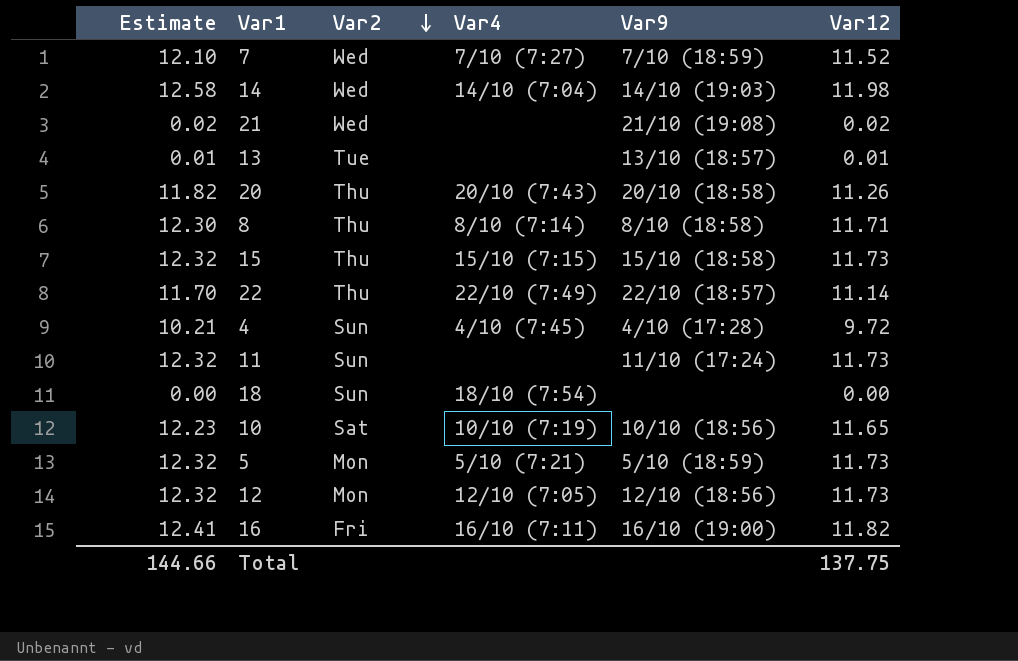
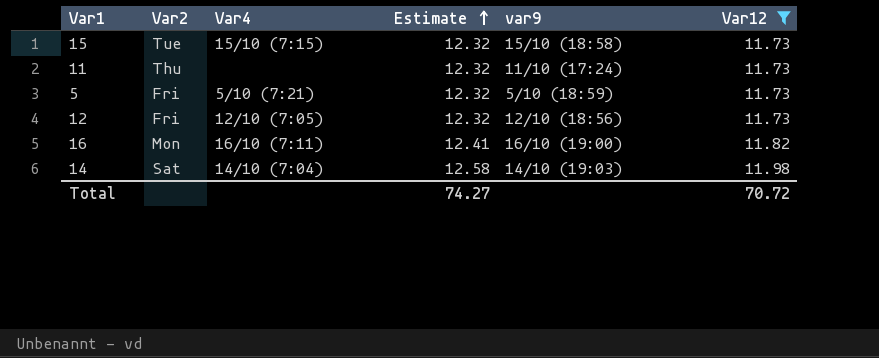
filter: none -> Var12 >= 11.73
row order: Var2 descending -> Estimate ascending
column Estimate | position: 1 -> 4
column name: Var9 -> var9
15 | Var2: Thu -> Tue
11 | Var2: Sun -> Thu
5 | Var2: Mon -> Fri
12 | Var2: Mon -> Fri
16 | Var2: Fri -> Mon
14 | Var2: Wed -> Sat
Total | Estimate: 144.66 -> 74.27
Total | Var12: 137.75 -> 70.72

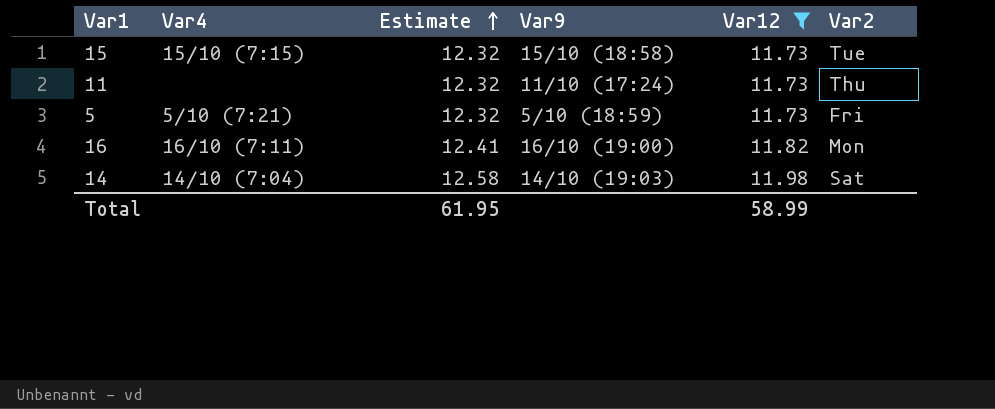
column name: var9 -> Var9
column Var2 | position: 2 -> 6
row 12: Fri | 12/10 (7:05) | 12.32 | 12/10 (18:56) | 11.73 -> none
Total | Estimate: 74.27 -> 61.95
Total | Var12: 70.72 -> 58.99

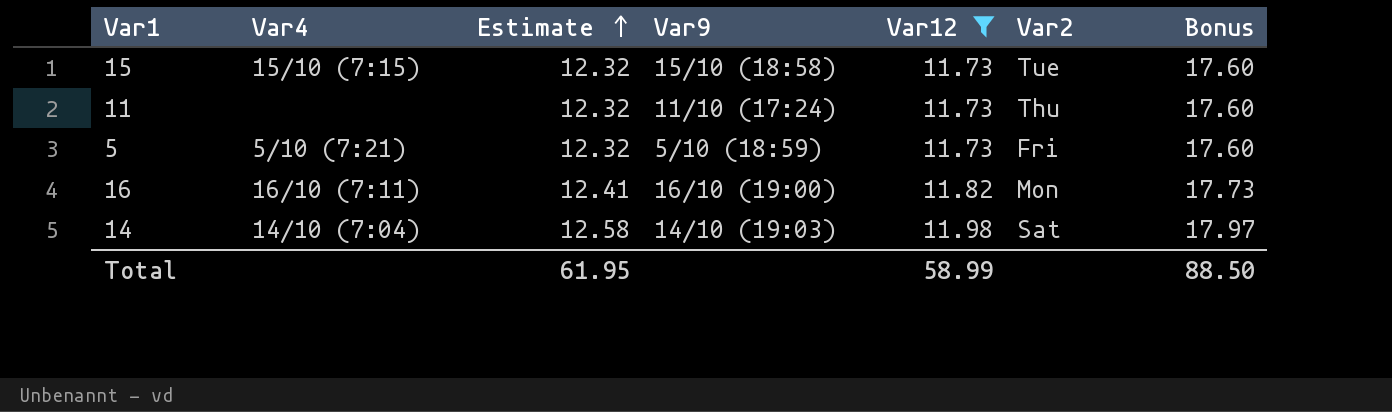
column Bonus | formula: none -> [Var12] * 1.5

